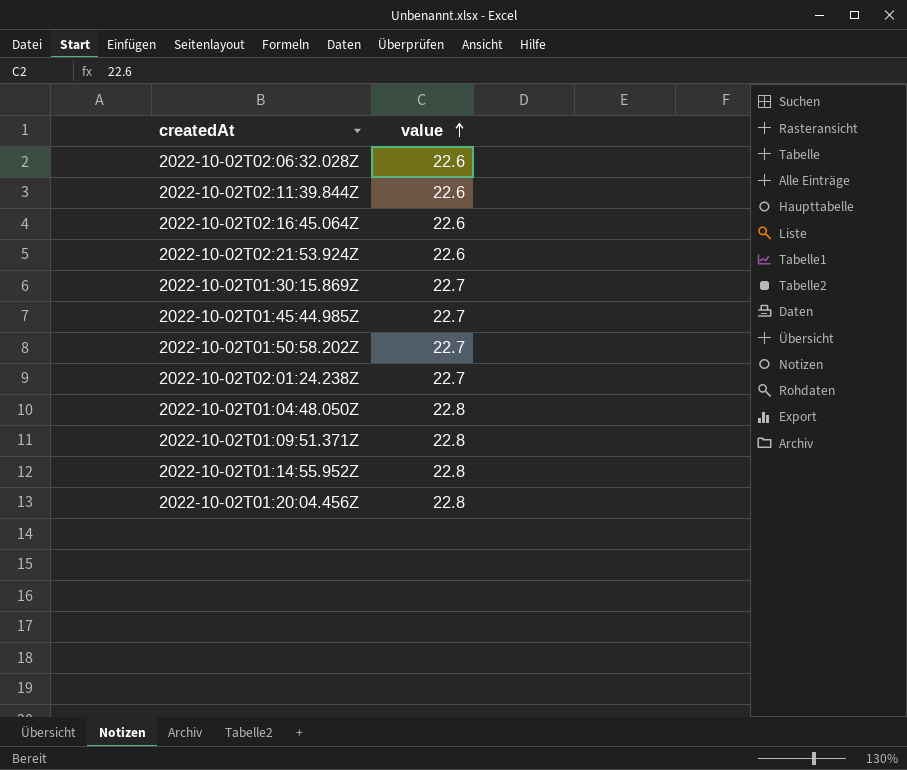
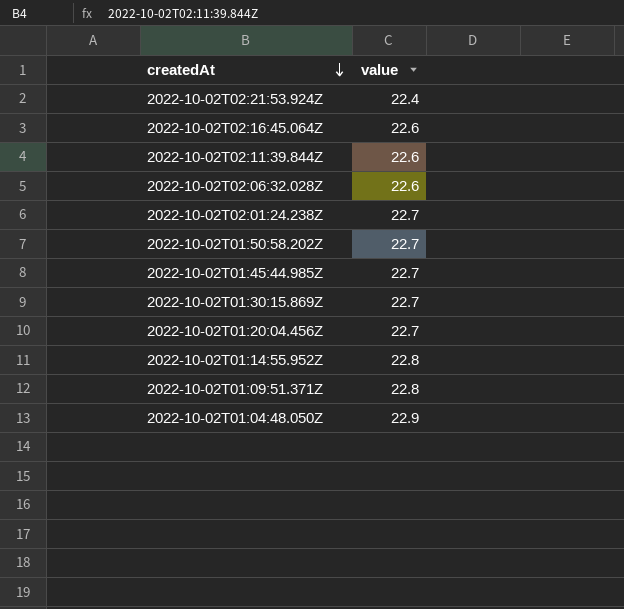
row order: value ascending -> createdAt descending
2022-10-02T02:21:53.924Z | value: 22.6 -> 22.4
2022-10-02T01:20:04.456Z | value: 22.8 -> 22.7
2022-10-02T01:04:48.050Z | value: 22.8 -> 22.9

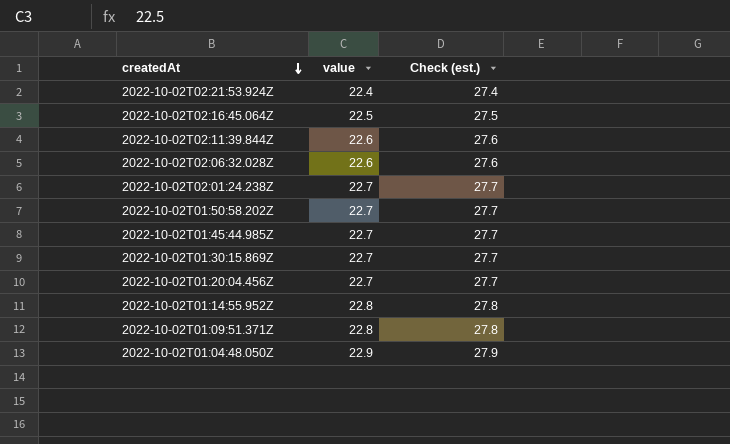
column Check (est.) | formula: none -> [value] + 5
2022-10-02T02:16:45.064Z | value: 22.6 -> 22.5

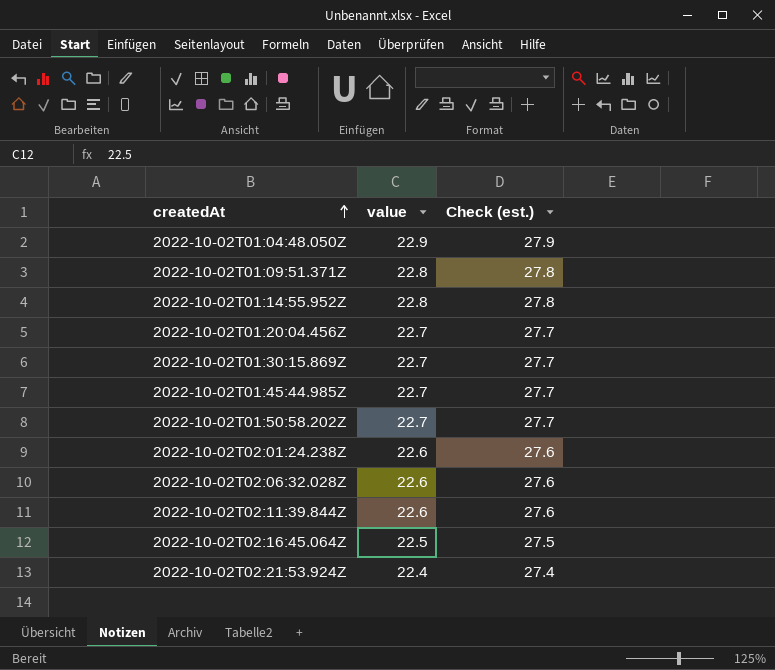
row order: createdAt descending -> createdAt ascending
2022-10-02T02:01:24.238Z | value: 22.7 -> 22.6
2022-10-02T02:01:24.238Z | Check (est.): 27.7 -> 27.6

